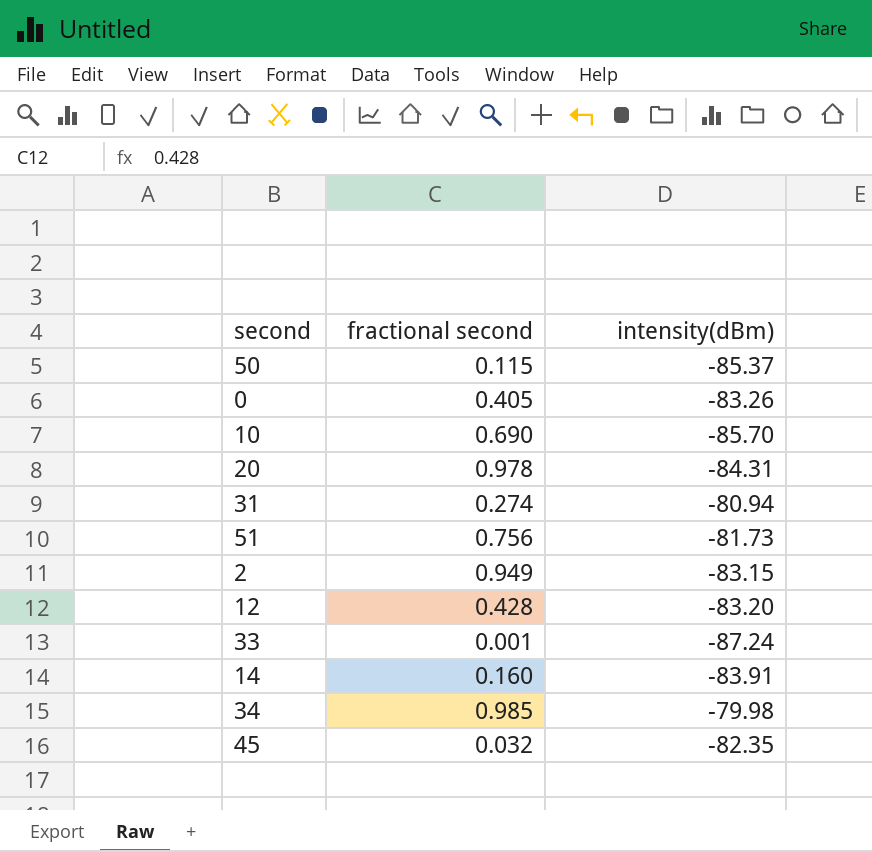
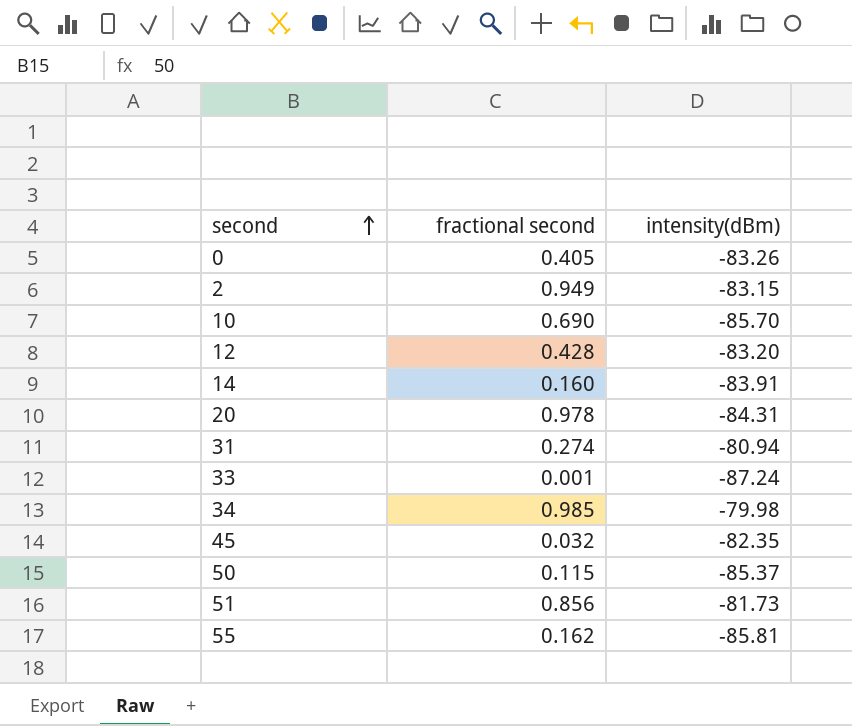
row order: none -> second ascending
51 | fractional second: 0.756 -> 0.856
row 55: none -> 0.162 | -85.81

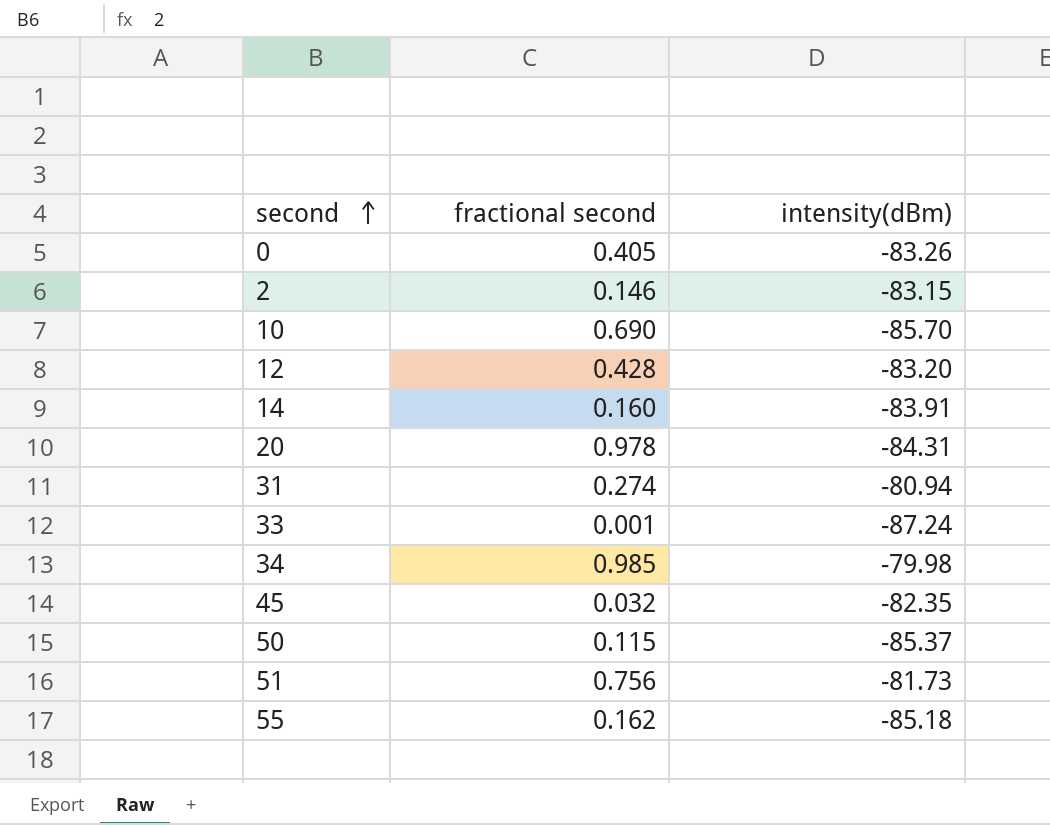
2 | fractional second: 0.949 -> 0.146
51 | fractional second: 0.856 -> 0.756
55 | intensity(dBm): -85.81 -> -85.18

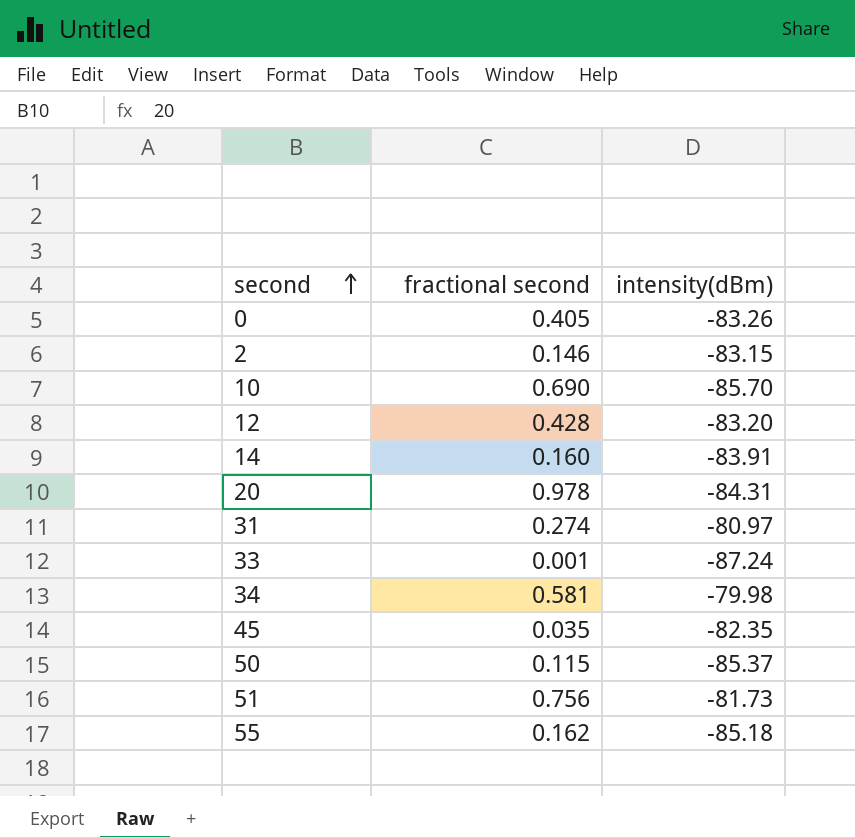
31 | intensity(dBm): -80.94 -> -80.97
34 | fractional second: 0.985 -> 0.581
45 | fractional second: 0.032 -> 0.035

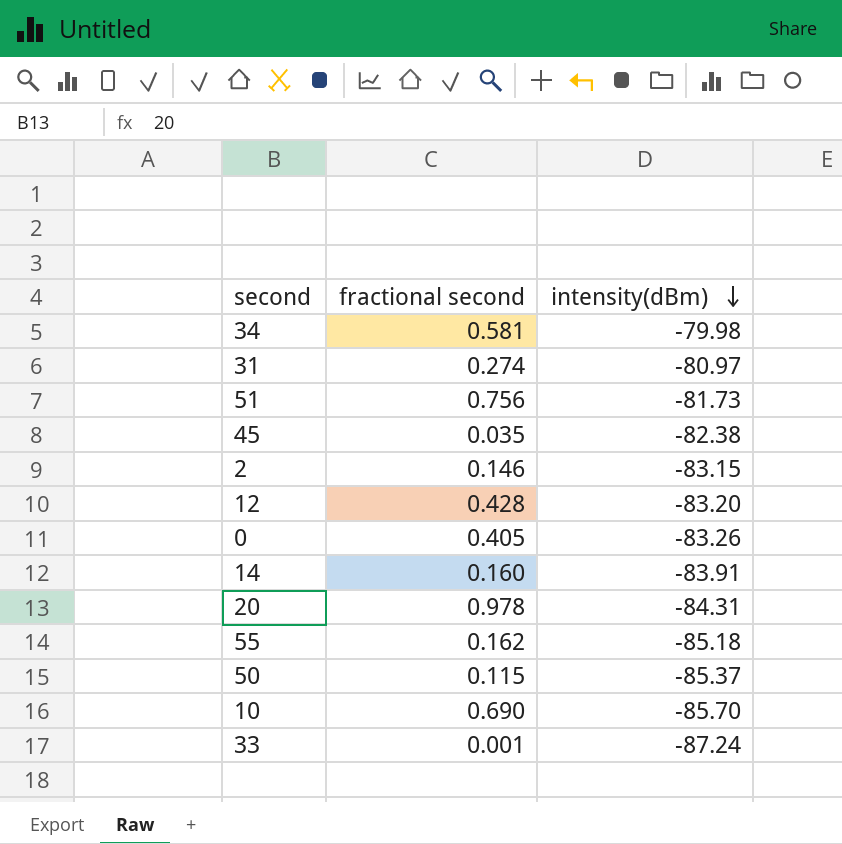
row order: second ascending -> intensity(dBm) descending
45 | intensity(dBm): -82.35 -> -82.38

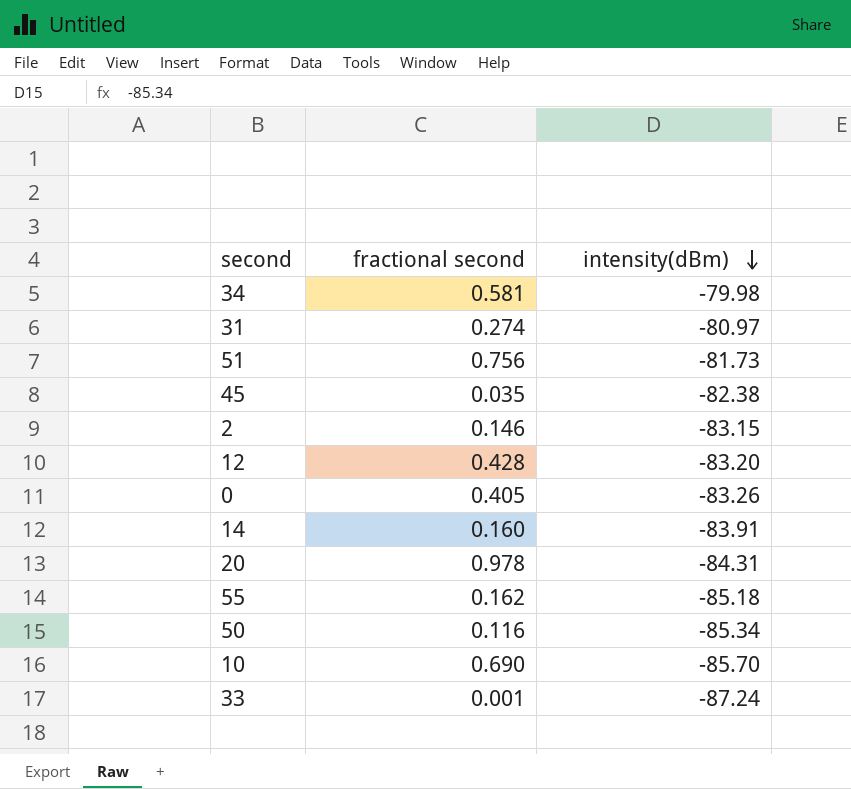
50 | fractional second: 0.115 -> 0.116
50 | intensity(dBm): -85.37 -> -85.34

